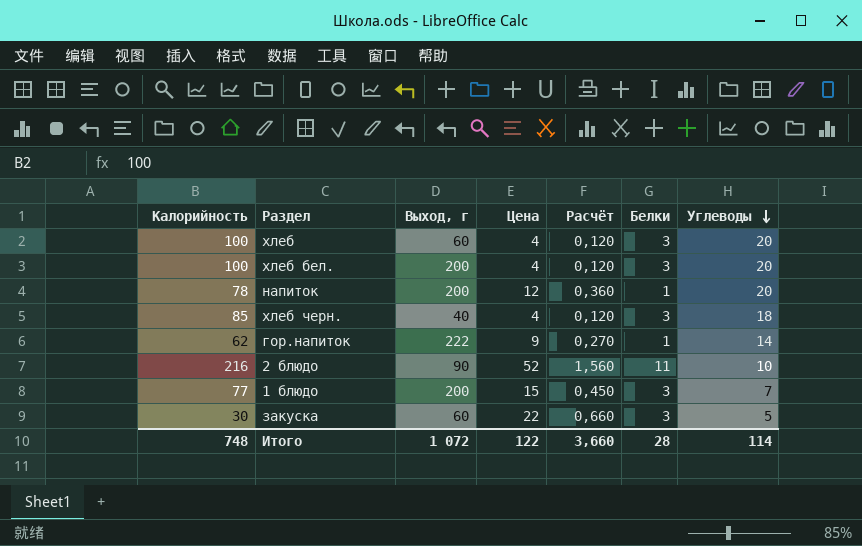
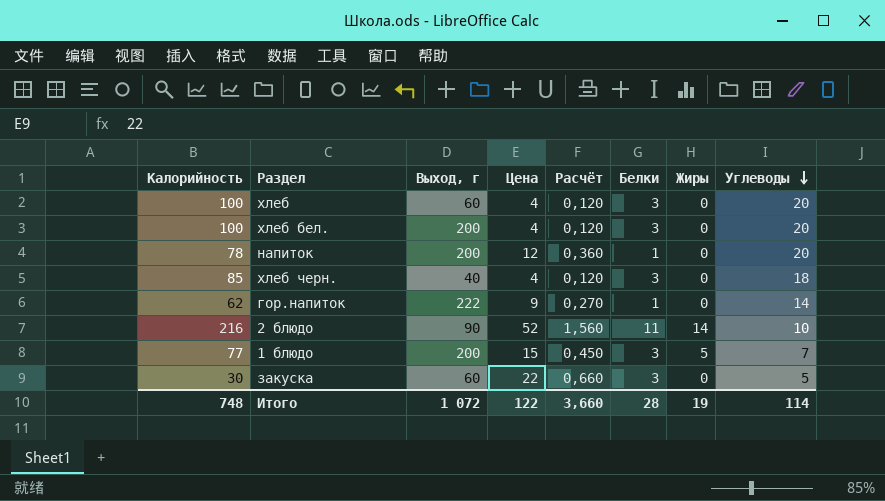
column Жиры | position: none -> 7

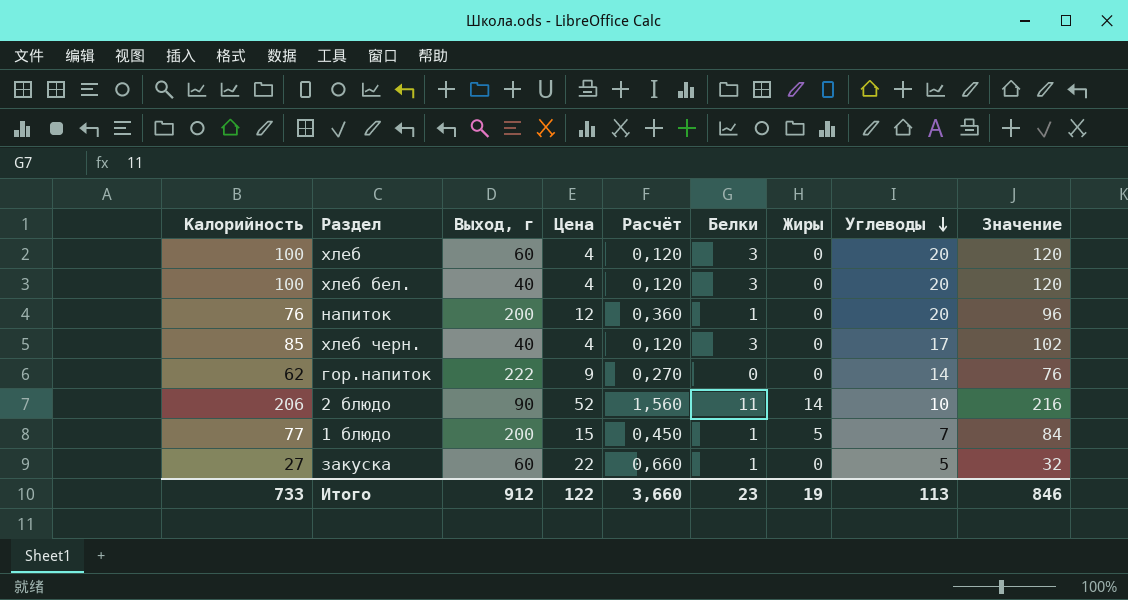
column Значение | formula: none -> [Калорийность] + [Углеводы]
хлеб бел. | Выход, г: 200 -> 40
напиток | Калорийность: 78 -> 76
хлеб черн. | Углеводы: 18 -> 17
гор.напиток | Белки: 1 -> 0
2 блюдо | Калорийность: 216 -> 206
1 блюдо | Белки: 3 -> 1
закуска | Калорийность: 30 -> 27
закуска | Белки: 3 -> 1
Итого | Калорийность: 748 -> 733
Итого | Выход, г: 1 072 -> 912
Итого | Белки: 28 -> 23
Итого | Углеводы: 114 -> 113

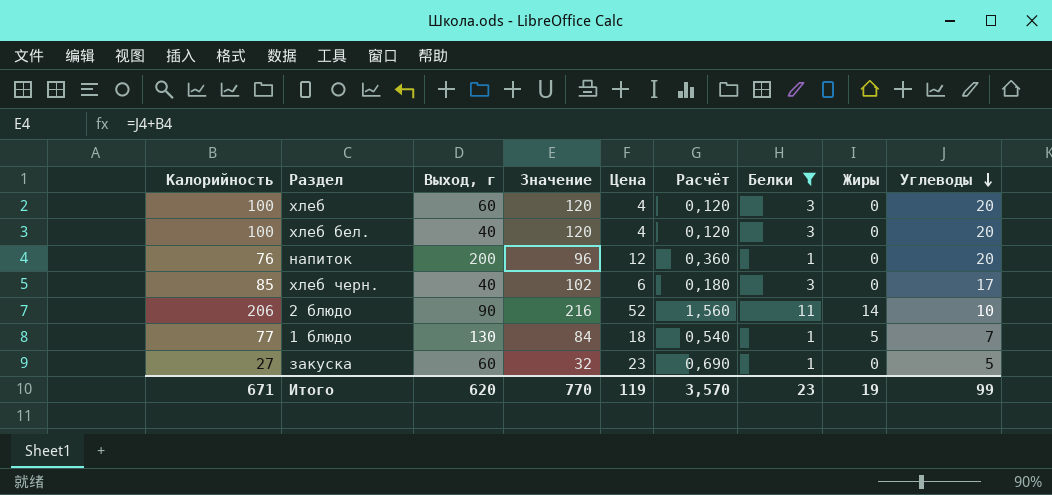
filter: none -> Белки != 0
column Значение | position: 9 -> 4
хлеб черн. | Цена: 4 -> 6
хлеб черн. | Расчёт: 0,120 -> 0,180
1 блюдо | Выход, г: 200 -> 130
1 блюдо | Цена: 15 -> 18
1 блюдо | Расчёт: 0,450 -> 0,540
закуска | Цена: 22 -> 23
закуска | Расчёт: 0,660 -> 0,690
Итого | Калорийность: 733 -> 671
Итого | Выход, г: 912 -> 620
Итого | Значение: 846 -> 770
Итого | Цена: 122 -> 119
Итого | Расчёт: 3,660 -> 3,570
Итого | Углеводы: 113 -> 99

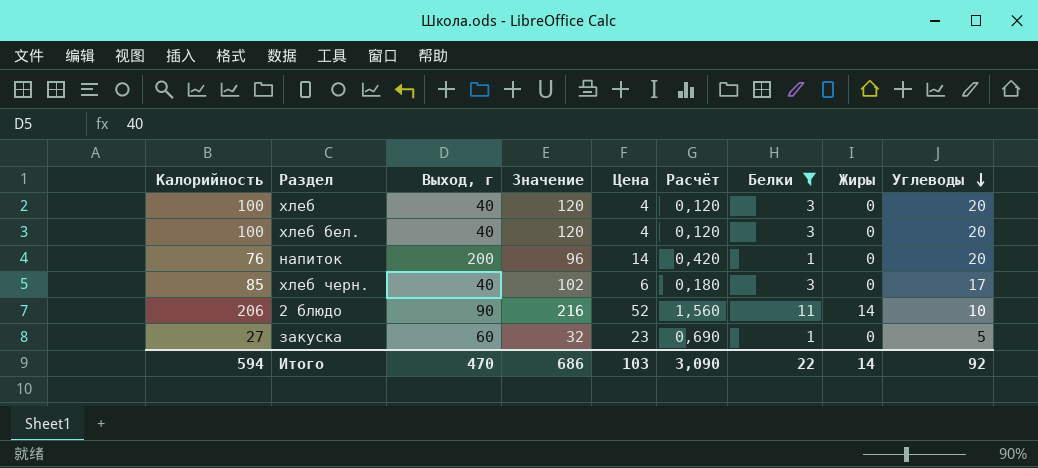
row 1 блюдо: 77 | 130 | 84 | 18 | 0,540 | 1 | 5 | 7 -> none
хлеб | Выход, г: 60 -> 40
напиток | Цена: 12 -> 14
напиток | Расчёт: 0,360 -> 0,420
Итого | Калорийность: 671 -> 594
Итого | Выход, г: 620 -> 470
Итого | Значение: 770 -> 686
Итого | Цена: 119 -> 103
Итого | Расчёт: 3,570 -> 3,090
Итого | Белки: 23 -> 22
Итого | Жиры: 19 -> 14
Итого | Углеводы: 99 -> 92

